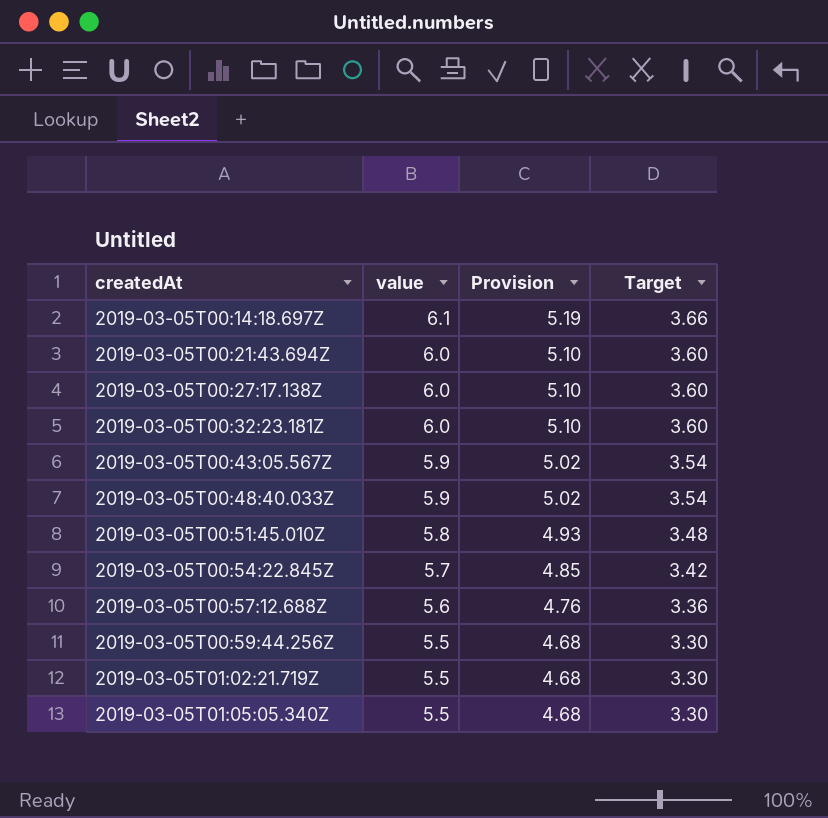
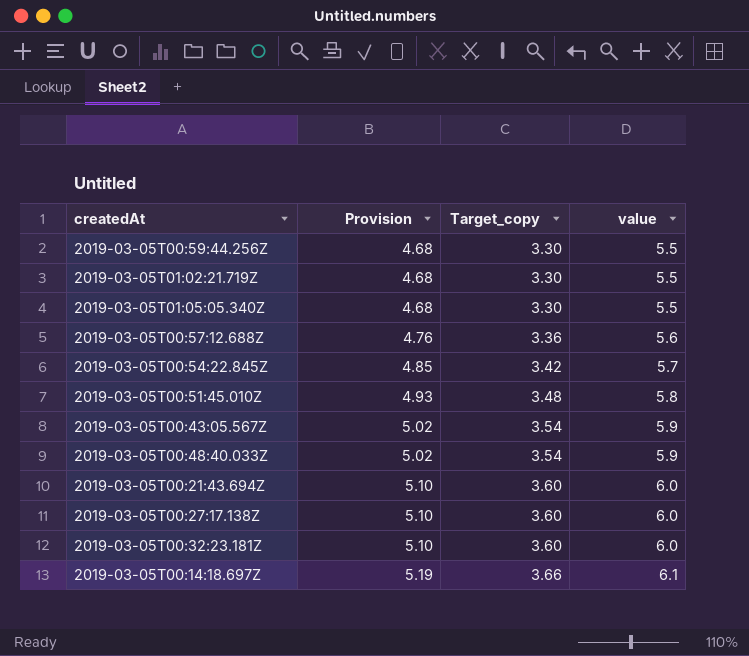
row order: createdAt ascending -> Provision ascending
column name: Target -> Target_copy
column value | position: 2 -> 4

